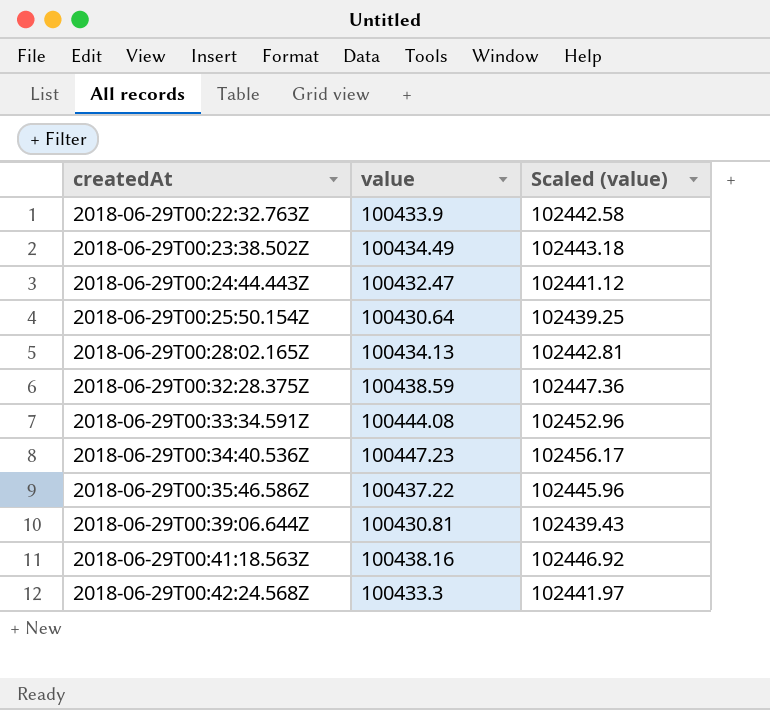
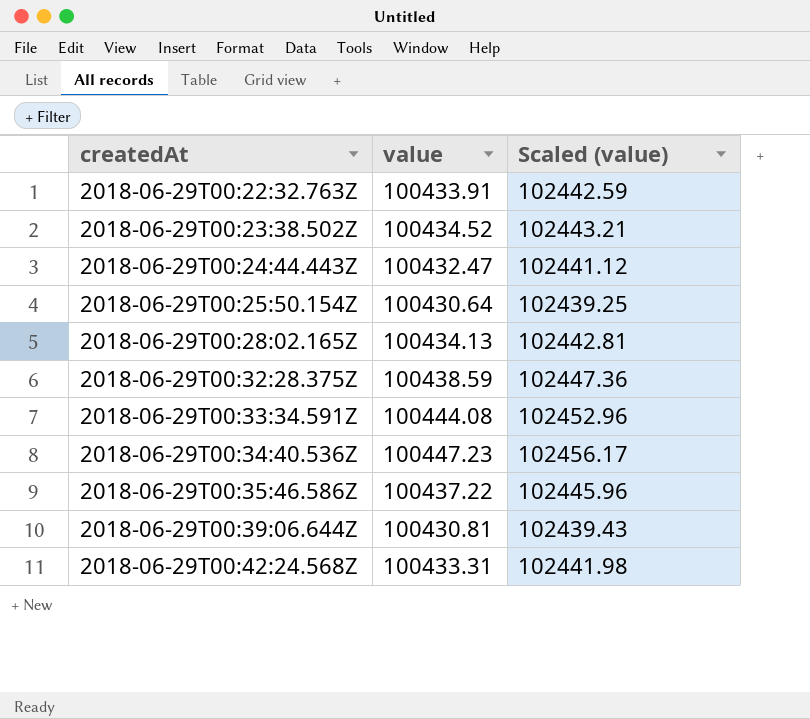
row 2018-06-29T00:41:18.563Z: 100438.16 | 102446.92 -> none
2018-06-29T00:22:32.763Z | value: 100433.9 -> 100433.91
2018-06-29T00:22:32.763Z | Scaled (value): 102442.58 -> 102442.59
2018-06-29T00:23:38.502Z | value: 100434.49 -> 100434.52
2018-06-29T00:23:38.502Z | Scaled (value): 102443.18 -> 102443.21
2018-06-29T00:42:24.568Z | value: 100433.3 -> 100433.31
2018-06-29T00:42:24.568Z | Scaled (value): 102441.97 -> 102441.98

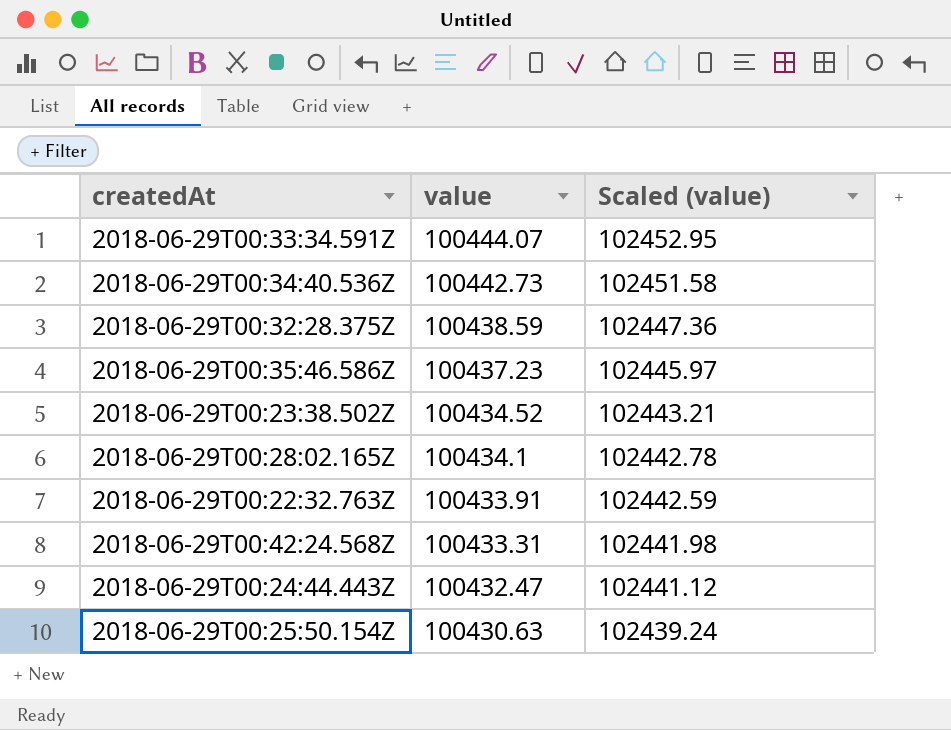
row order: createdAt ascending -> value descending
row 2018-06-29T00:39:06.644Z: 100430.81 | 102439.43 -> none
2018-06-29T00:33:34.591Z | value: 100444.08 -> 100444.07
2018-06-29T00:33:34.591Z | Scaled (value): 102452.96 -> 102452.95
2018-06-29T00:34:40.536Z | value: 100447.23 -> 100442.73
2018-06-29T00:34:40.536Z | Scaled (value): 102456.17 -> 102451.58
2018-06-29T00:35:46.586Z | value: 100437.22 -> 100437.23
2018-06-29T00:35:46.586Z | Scaled (value): 102445.96 -> 102445.97
2018-06-29T00:28:02.165Z | value: 100434.13 -> 100434.1
2018-06-29T00:28:02.165Z | Scaled (value): 102442.81 -> 102442.78
2018-06-29T00:25:50.154Z | value: 100430.64 -> 100430.63
2018-06-29T00:25:50.154Z | Scaled (value): 102439.25 -> 102439.24

